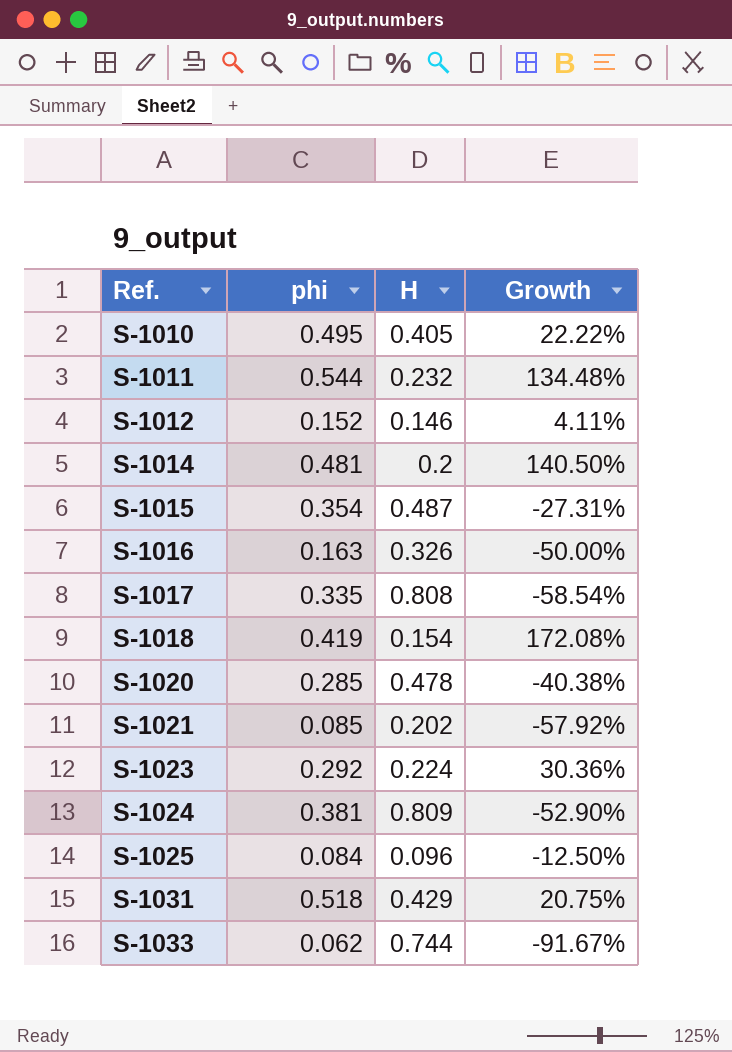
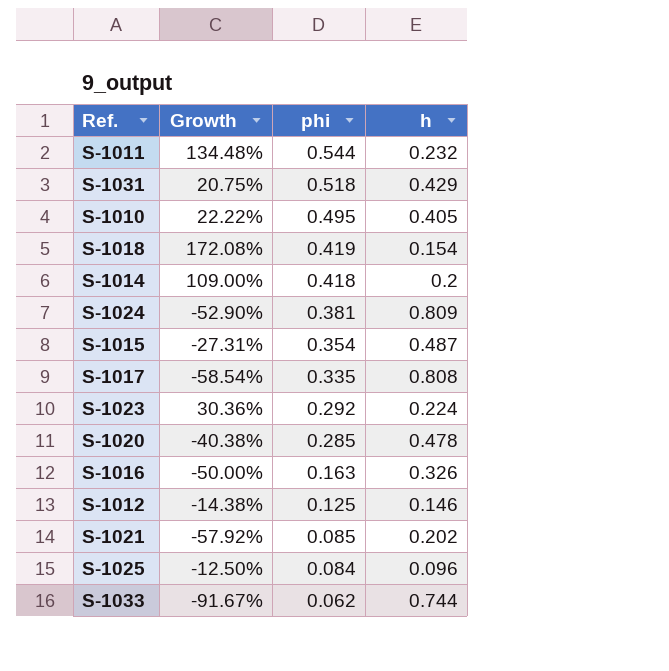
row order: Ref. ascending -> phi descending
column Growth | position: 4 -> 2
column name: H -> h
S-1014 | Growth: 140.50% -> 109.00%
S-1014 | phi: 0.481 -> 0.418
S-1012 | Growth: 4.11% -> -14.38%
S-1012 | phi: 0.152 -> 0.125

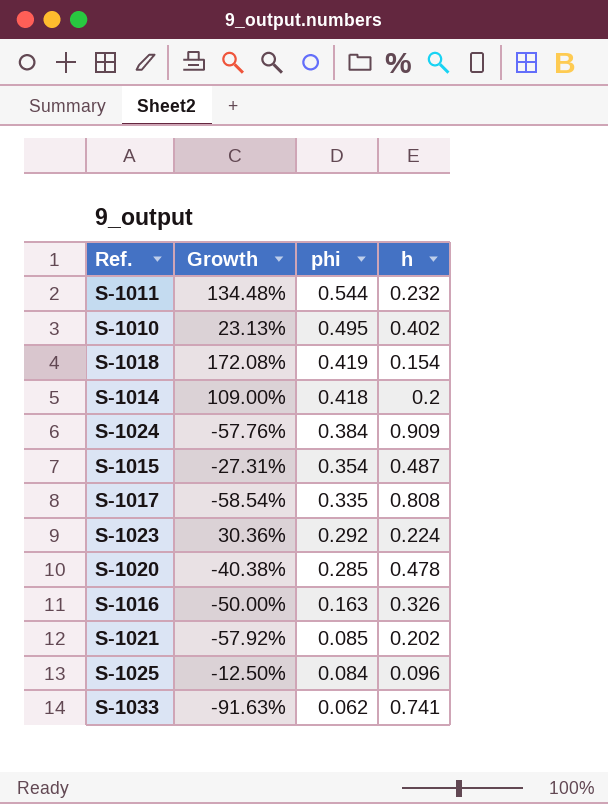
row S-1031: 20.75% | 0.518 | 0.429 -> none
row S-1012: -14.38% | 0.125 | 0.146 -> none
S-1010 | Growth: 22.22% -> 23.13%
S-1010 | h: 0.405 -> 0.402
S-1024 | Growth: -52.90% -> -57.76%
S-1024 | phi: 0.381 -> 0.384
S-1024 | h: 0.809 -> 0.909
S-1033 | Growth: -91.67% -> -91.63%
S-1033 | h: 0.744 -> 0.741

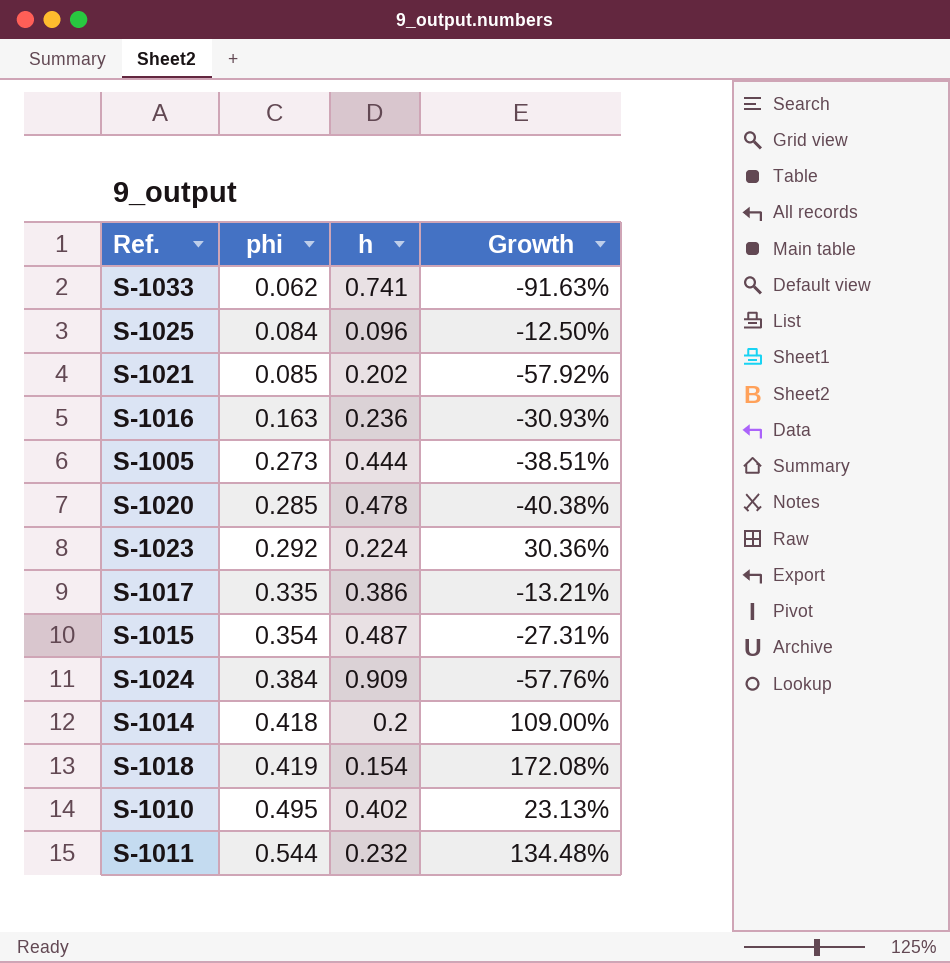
row order: phi descending -> phi ascending
column Growth | position: 2 -> 4
S-1016 | h: 0.326 -> 0.236
S-1016 | Growth: -50.00% -> -30.93%
row S-1005: none -> 0.273 | 0.444 | -38.51%
S-1017 | h: 0.808 -> 0.386
S-1017 | Growth: -58.54% -> -13.21%

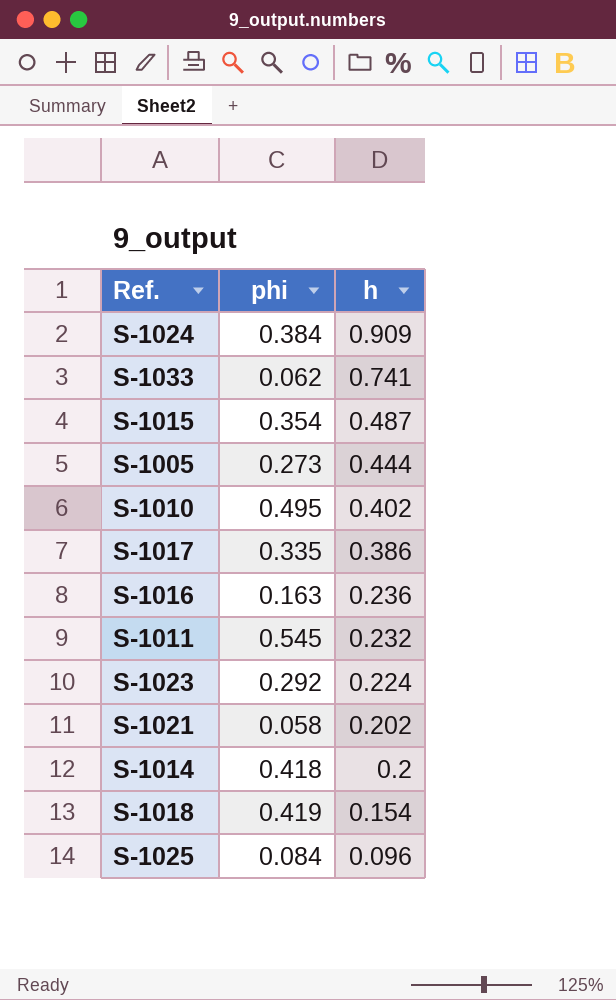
row order: phi ascending -> h descending
column Growth | formula: ([phi] - [h]) / [h] -> none
row S-1020: 0.285 | 0.478 | -40.38% -> none
S-1011 | phi: 0.544 -> 0.545
S-1021 | phi: 0.085 -> 0.058

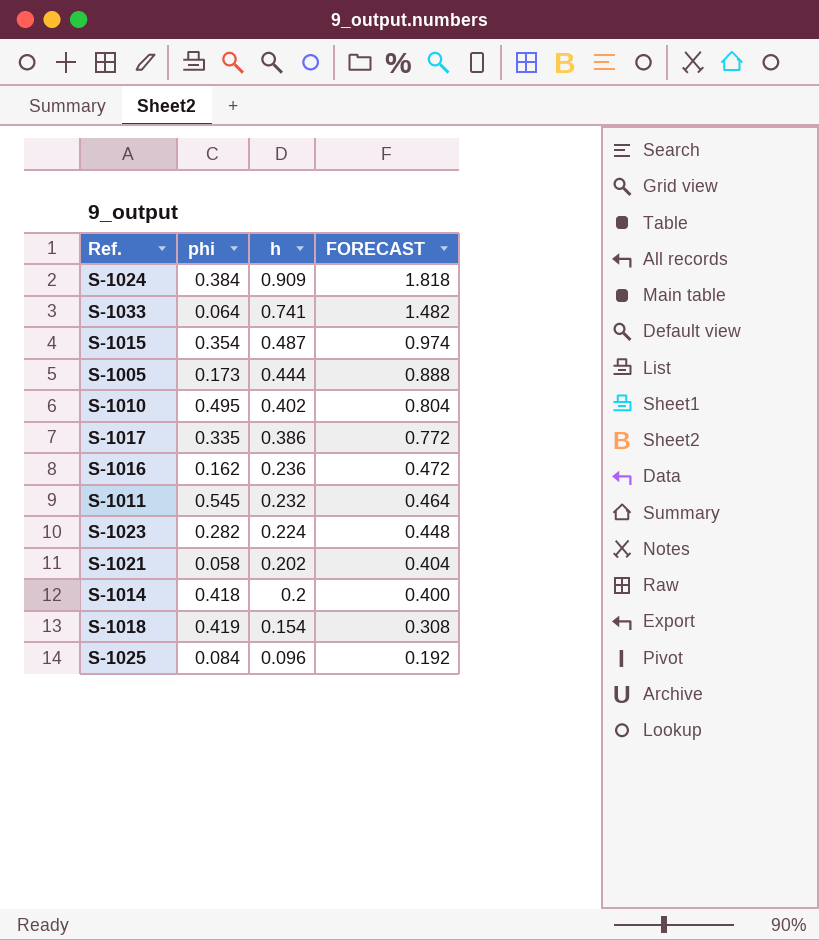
column FORECAST | formula: none -> [h] * 2
S-1033 | phi: 0.062 -> 0.064
S-1005 | phi: 0.273 -> 0.173
S-1016 | phi: 0.163 -> 0.162
S-1023 | phi: 0.292 -> 0.282

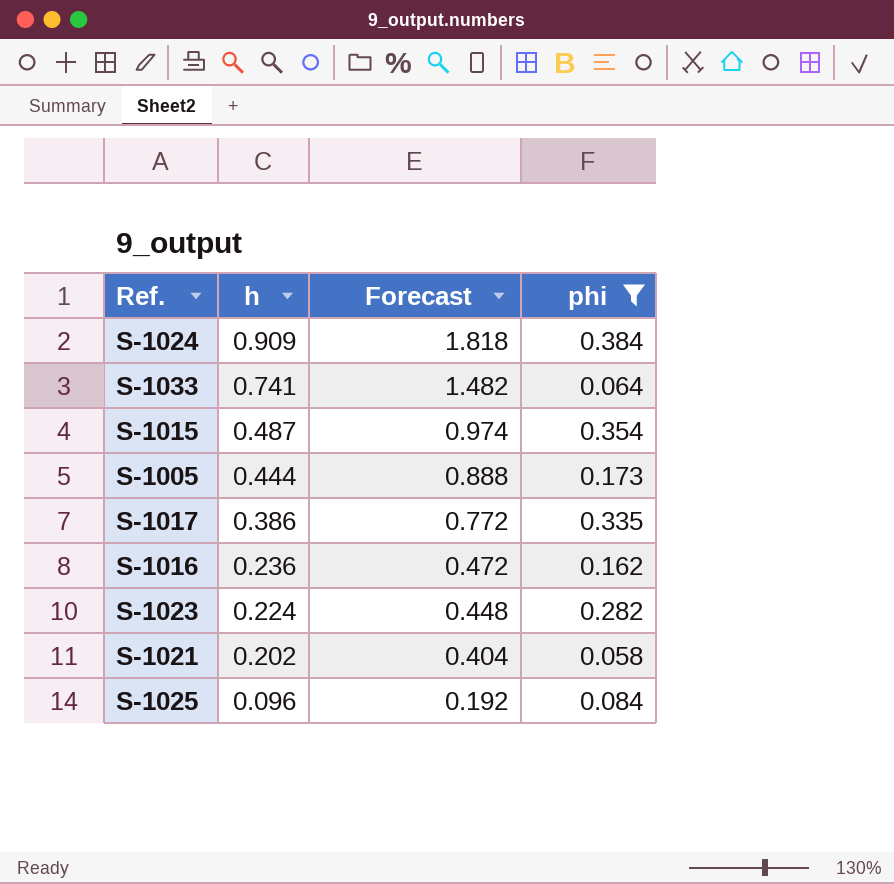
filter: none -> phi <= 0.384
column name: FORECAST -> Forecast
column phi | position: 2 -> 4

